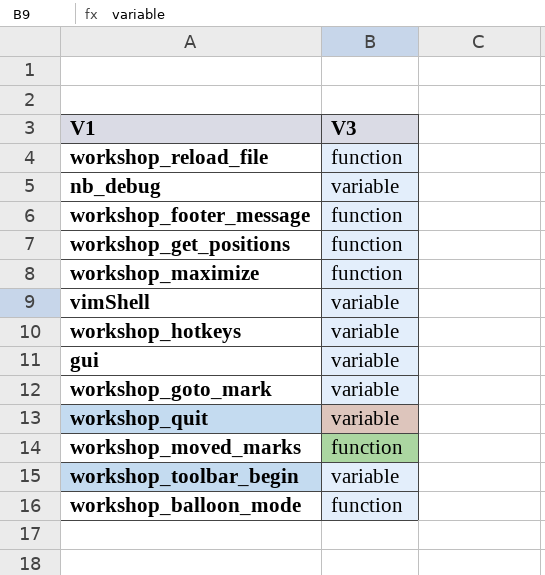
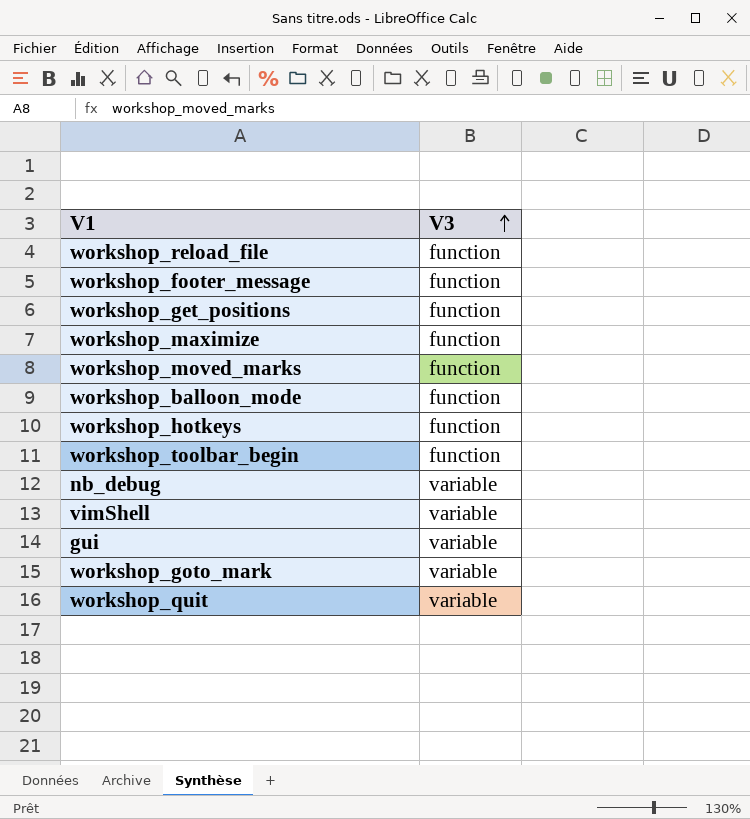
row order: none -> V3 ascending
workshop_hotkeys | V3: variable -> function
workshop_toolbar_begin | V3: variable -> function

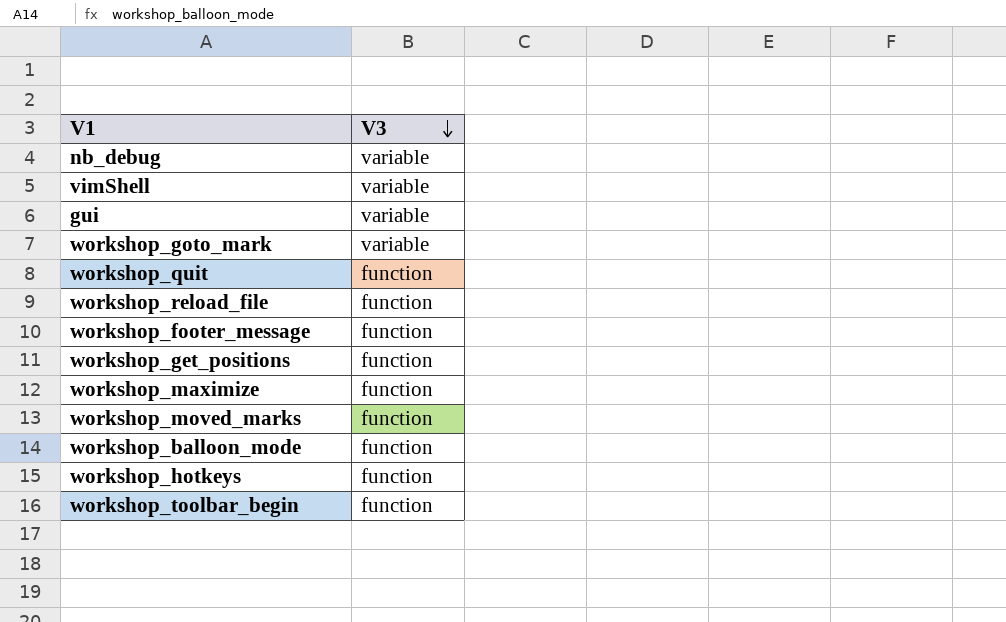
row order: V3 ascending -> V3 descending
workshop_quit | V3: variable -> function

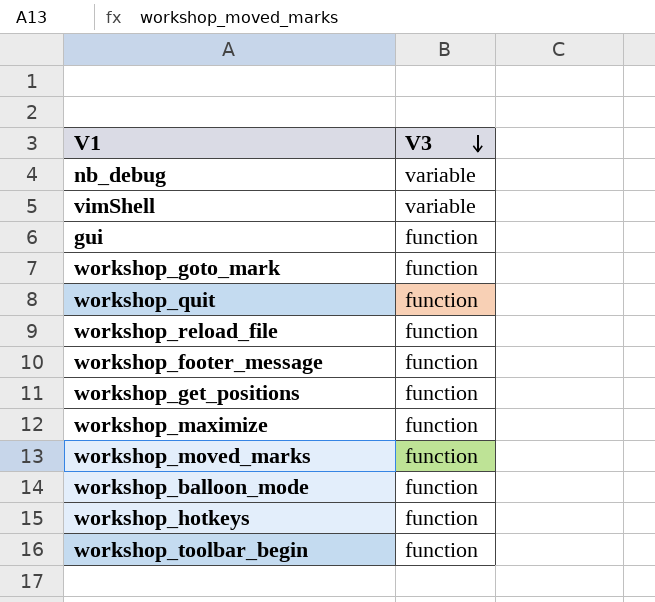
gui | V3: variable -> function
workshop_goto_mark | V3: variable -> function

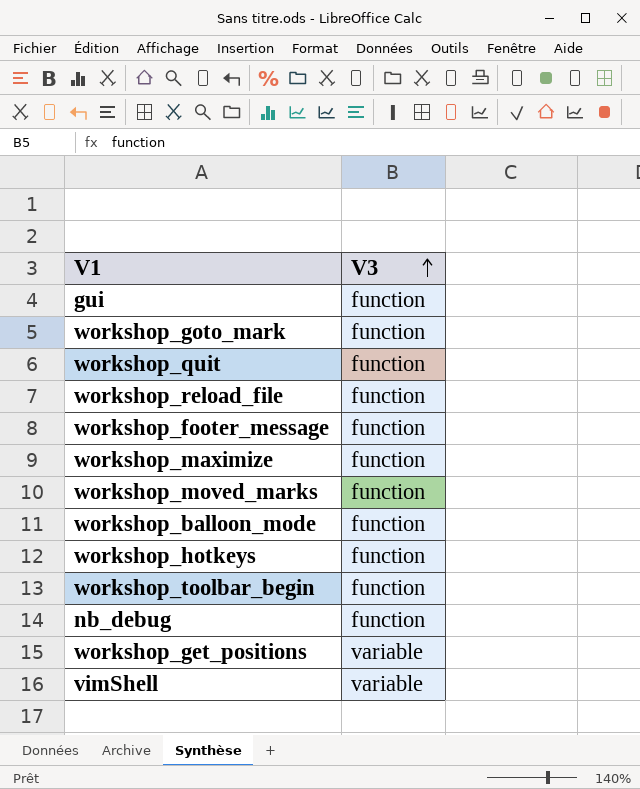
row order: V3 descending -> V3 ascending
nb_debug | V3: variable -> function
workshop_get_positions | V3: function -> variable

